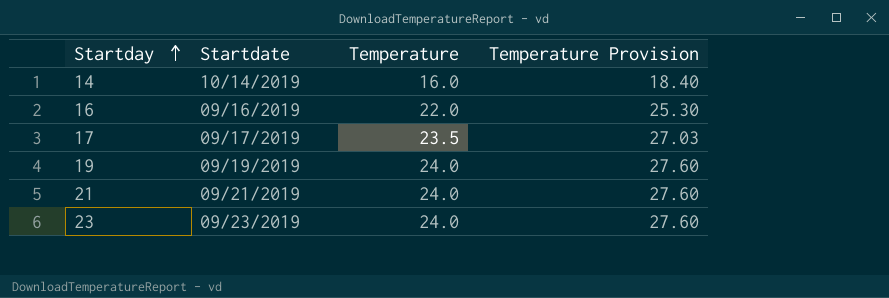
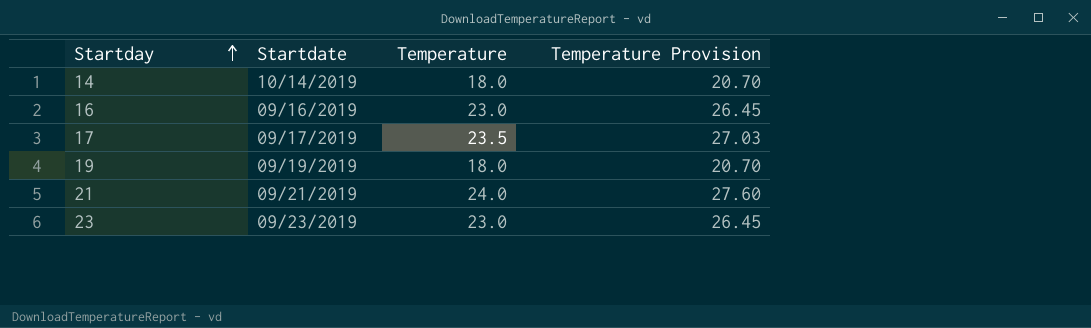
14 | Temperature: 16.0 -> 18.0
14 | Temperature Provision: 18.40 -> 20.70
16 | Temperature: 22.0 -> 23.0
16 | Temperature Provision: 25.30 -> 26.45
19 | Temperature: 24.0 -> 18.0
19 | Temperature Provision: 27.60 -> 20.70
23 | Temperature: 24.0 -> 23.0
23 | Temperature Provision: 27.60 -> 26.45

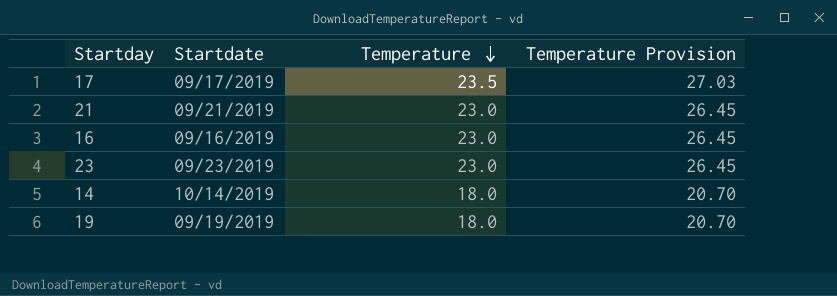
row order: Startday ascending -> Temperature descending
21 | Temperature: 24.0 -> 23.0
21 | Temperature Provision: 27.60 -> 26.45

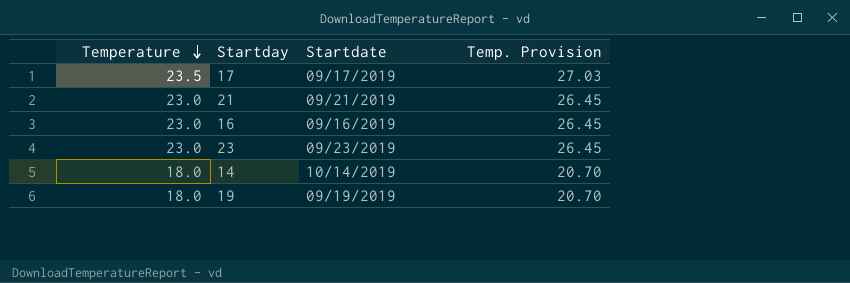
column Temperature | position: 3 -> 1
column name: Temperature Provision -> Temp. Provision

